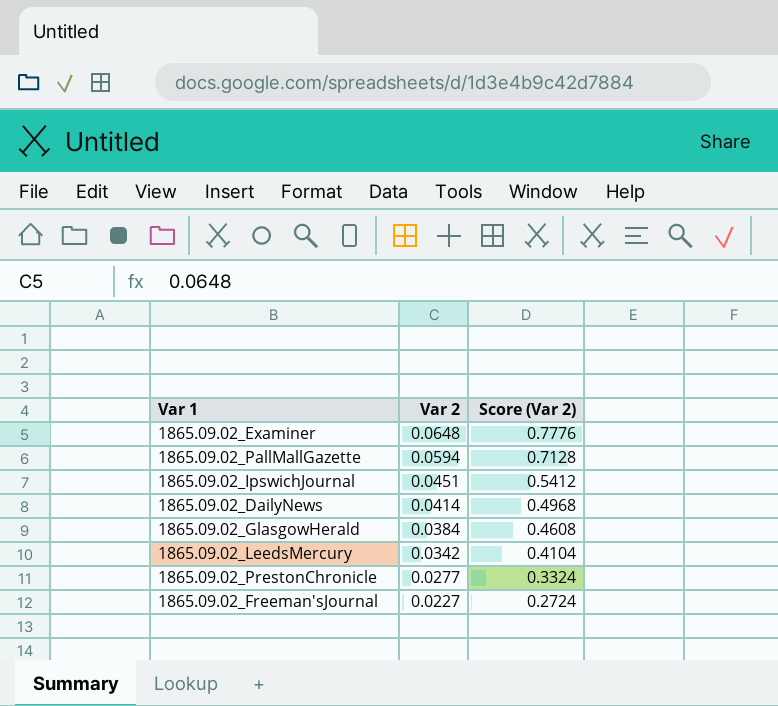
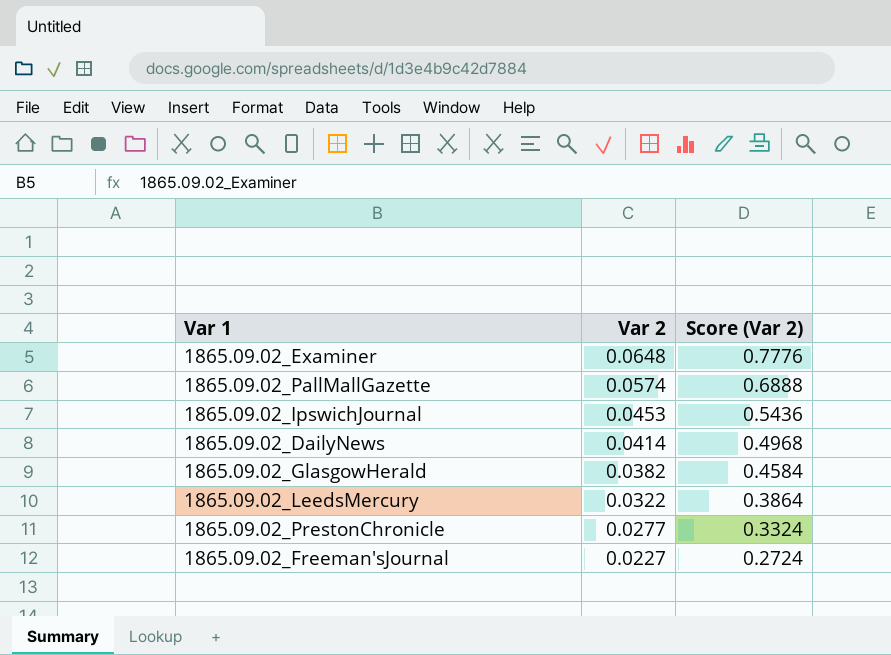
1865.09.02_PallMallGazette | Var 2: 0.0594 -> 0.0574
1865.09.02_PallMallGazette | Score (Var 2): 0.7128 -> 0.6888
1865.09.02_IpswichJournal | Var 2: 0.0451 -> 0.0453
1865.09.02_IpswichJournal | Score (Var 2): 0.5412 -> 0.5436
1865.09.02_GlasgowHerald | Var 2: 0.0384 -> 0.0382
1865.09.02_GlasgowHerald | Score (Var 2): 0.4608 -> 0.4584
1865.09.02_LeedsMercury | Var 2: 0.0342 -> 0.0322
1865.09.02_LeedsMercury | Score (Var 2): 0.4104 -> 0.3864

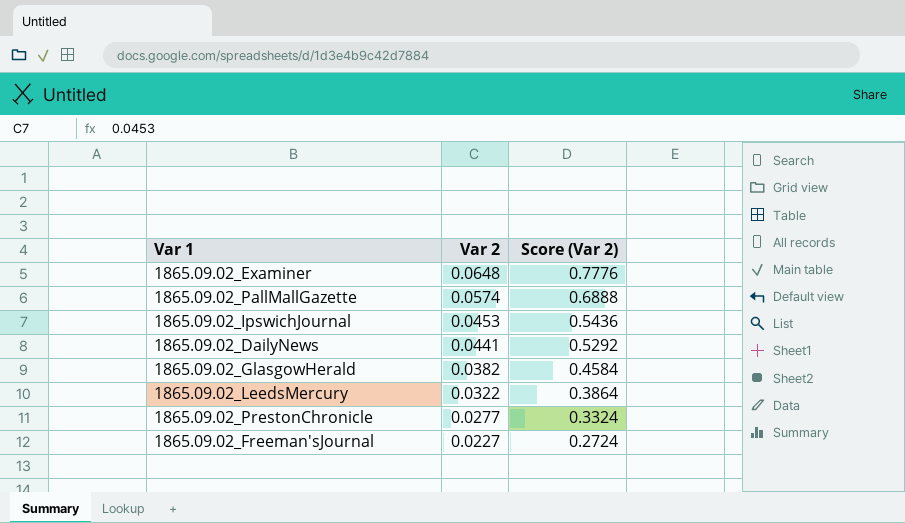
1865.09.02_DailyNews | Var 2: 0.0414 -> 0.0441
1865.09.02_DailyNews | Score (Var 2): 0.4968 -> 0.5292

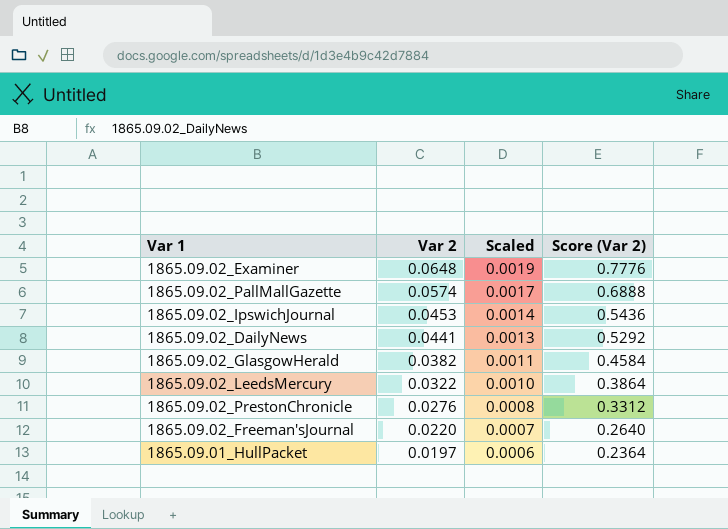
column Scaled | formula: none -> [Var 2] * 0.03
1865.09.02_PrestonChronicle | Var 2: 0.0277 -> 0.0276
1865.09.02_PrestonChronicle | Score (Var 2): 0.3324 -> 0.3312
1865.09.02_Freeman'sJournal | Var 2: 0.0227 -> 0.0220
1865.09.02_Freeman'sJournal | Score (Var 2): 0.2724 -> 0.2640
row 1865.09.01_HullPacket: none -> 0.0197 | 0.0006 | 0.2364

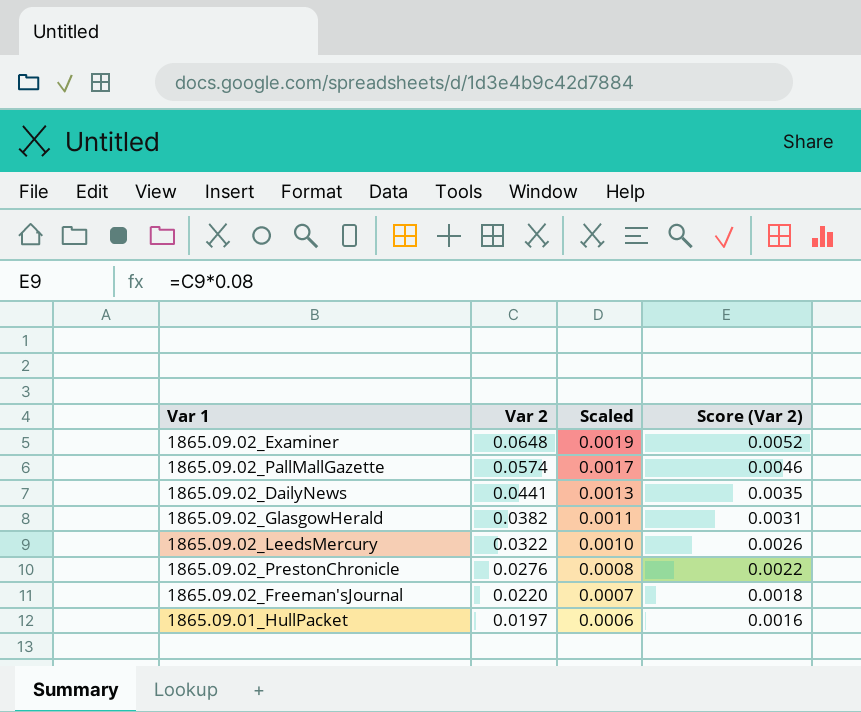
column Score (Var 2) | formula: [Var 2] * 12 -> [Var 2] * 0.08
row 1865.09.02_IpswichJournal: 0.0453 | 0.0014 | 0.5436 -> none

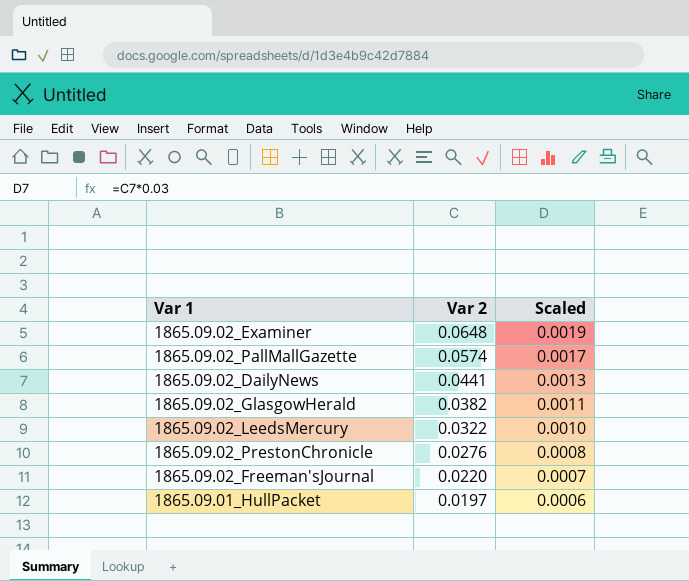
column Score (Var 2) | formula: [Var 2] * 0.08 -> none

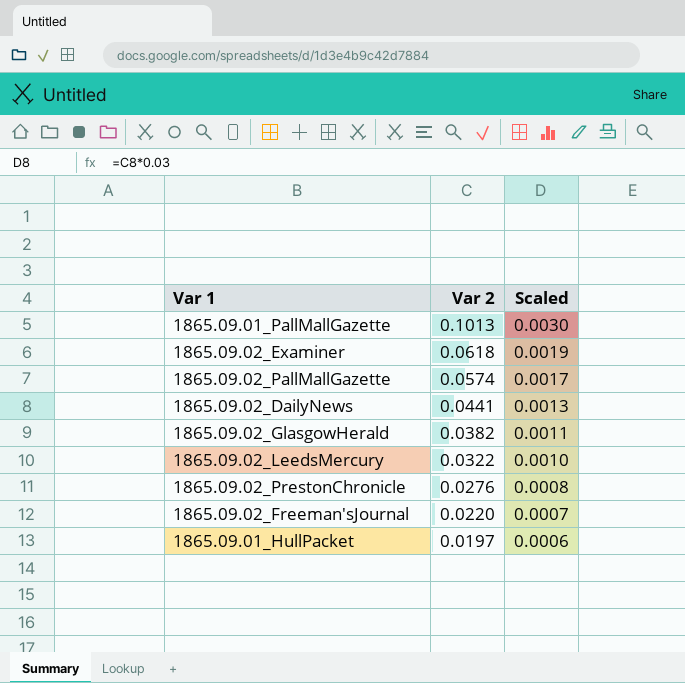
row 1865.09.01_PallMallGazette: none -> 0.1013 | 0.0030
1865.09.02_Examiner | Var 2: 0.0648 -> 0.0618

